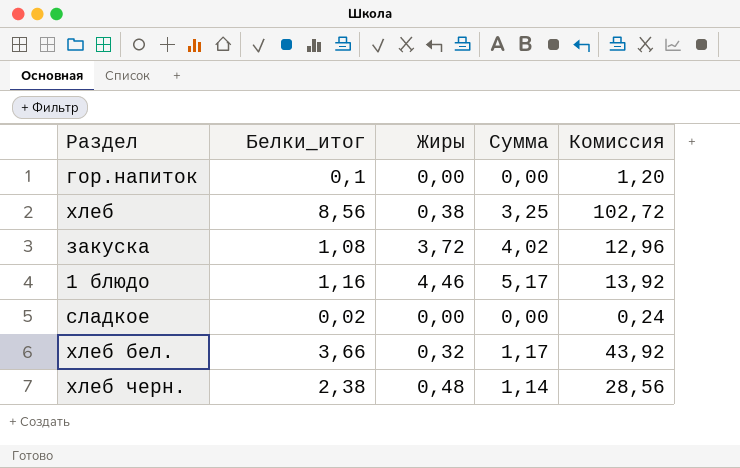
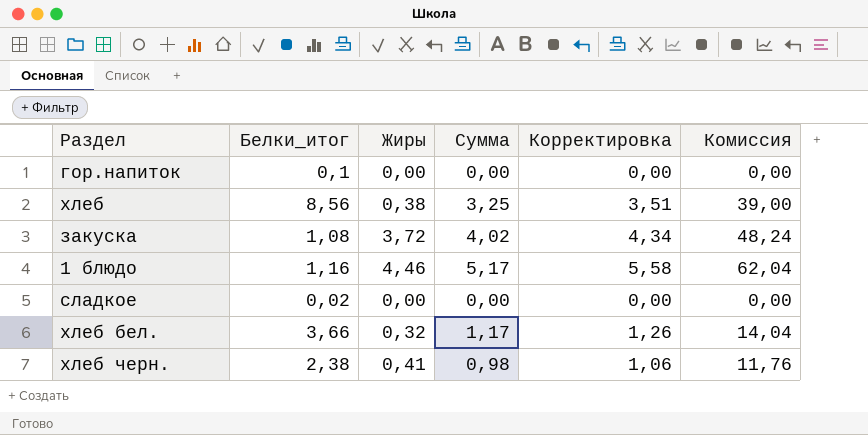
column Корректировка | formula: none -> [Сумма] * 1,08
column Комиссия | formula: [Белки_итог] * 12 -> [Сумма] * 12
хлеб черн. | Жиры: 0,48 -> 0,41
хлеб черн. | Сумма: 1,14 -> 0,98

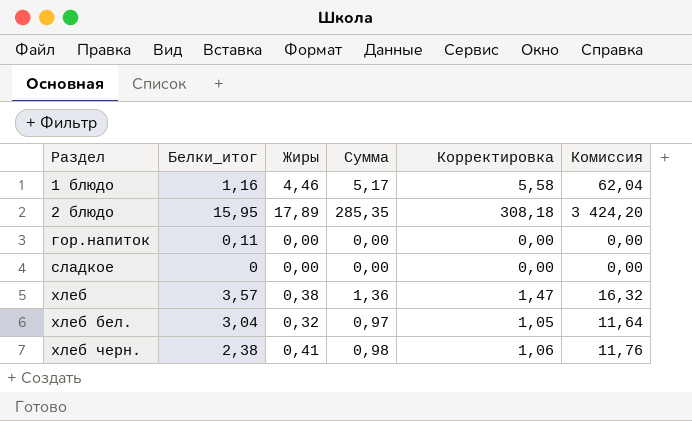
row order: none -> Раздел ascending
row закуска: 1,08 | 3,72 | 4,02 | 4,34 | 48,24 -> none
row 2 блюдо: none -> 15,95 | 17,89 | 285,35 | 308,18 | 3 424,20
гор.напиток | Белки_итог: 0,1 -> 0,11
сладкое | Белки_итог: 0,02 -> 0
хлеб | Белки_итог: 8,56 -> 3,57
хлеб | Сумма: 3,25 -> 1,36
хлеб | Корректировка: 3,51 -> 1,47
хлеб | Комиссия: 39,00 -> 16,32
хлеб бел. | Белки_итог: 3,66 -> 3,04
хлеб бел. | Сумма: 1,17 -> 0,97
хлеб бел. | Корректировка: 1,26 -> 1,05
хлеб бел. | Комиссия: 14,04 -> 11,64

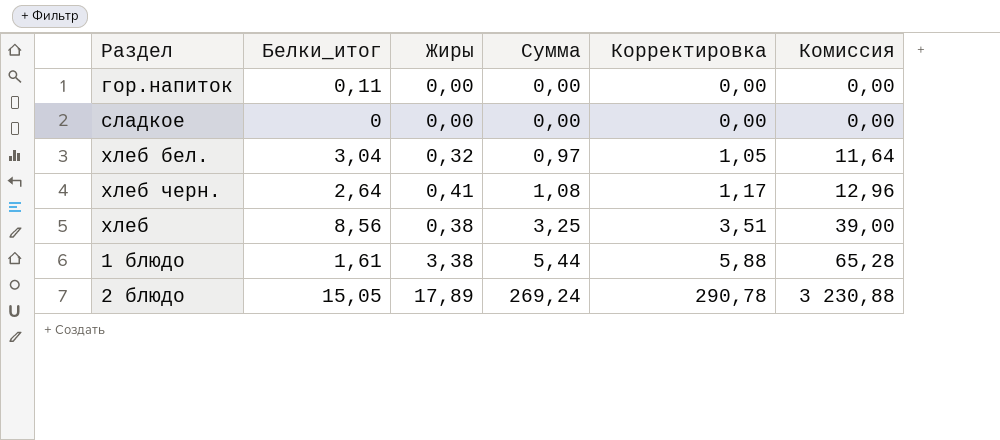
row order: Раздел ascending -> Сумма ascending
хлеб черн. | Белки_итог: 2,38 -> 2,64
хлеб черн. | Сумма: 0,98 -> 1,08
хлеб черн. | Корректировка: 1,06 -> 1,17
хлеб черн. | Комиссия: 11,76 -> 12,96
хлеб | Белки_итог: 3,57 -> 8,56
хлеб | Сумма: 1,36 -> 3,25
хлеб | Корректировка: 1,47 -> 3,51
хлеб | Комиссия: 16,32 -> 39,00
1 блюдо | Белки_итог: 1,16 -> 1,61
1 блюдо | Жиры: 4,46 -> 3,38
1 блюдо | Сумма: 5,17 -> 5,44
1 блюдо | Корректировка: 5,58 -> 5,88
1 блюдо | Комиссия: 62,04 -> 65,28
2 блюдо | Белки_итог: 15,95 -> 15,05
2 блюдо | Сумма: 285,35 -> 269,24
2 блюдо | Корректировка: 308,18 -> 290,78
2 блюдо | Комиссия: 3 424,20 -> 3 230,88

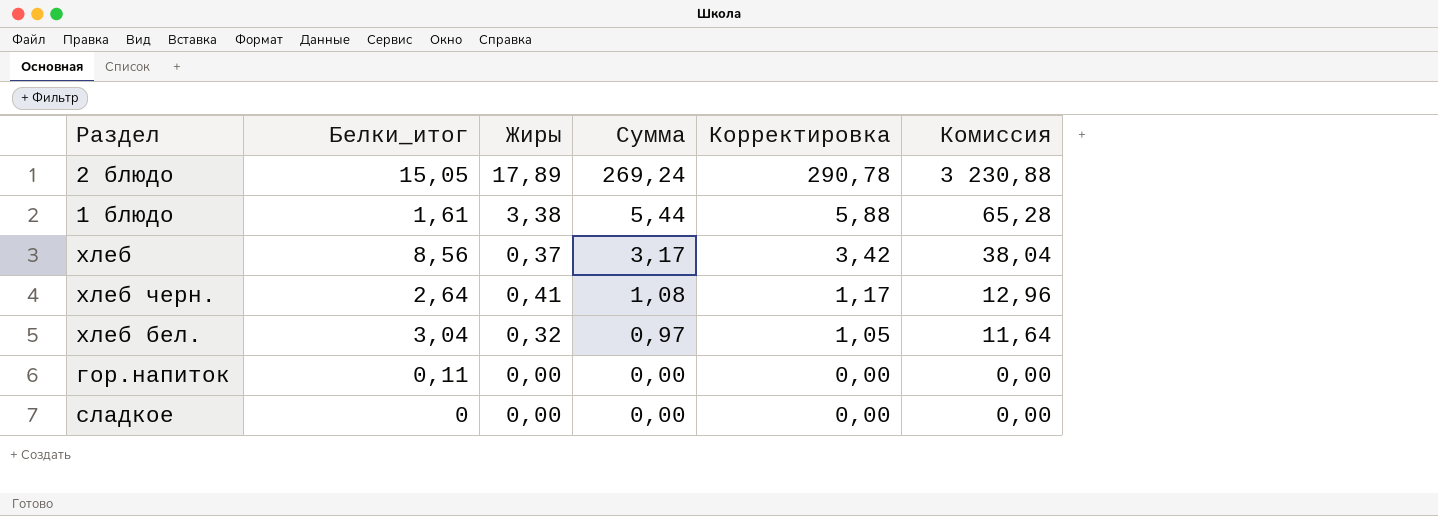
row order: Сумма ascending -> Сумма descending
хлеб | Жиры: 0,38 -> 0,37
хлеб | Сумма: 3,25 -> 3,17
хлеб | Корректировка: 3,51 -> 3,42
хлеб | Комиссия: 39,00 -> 38,04

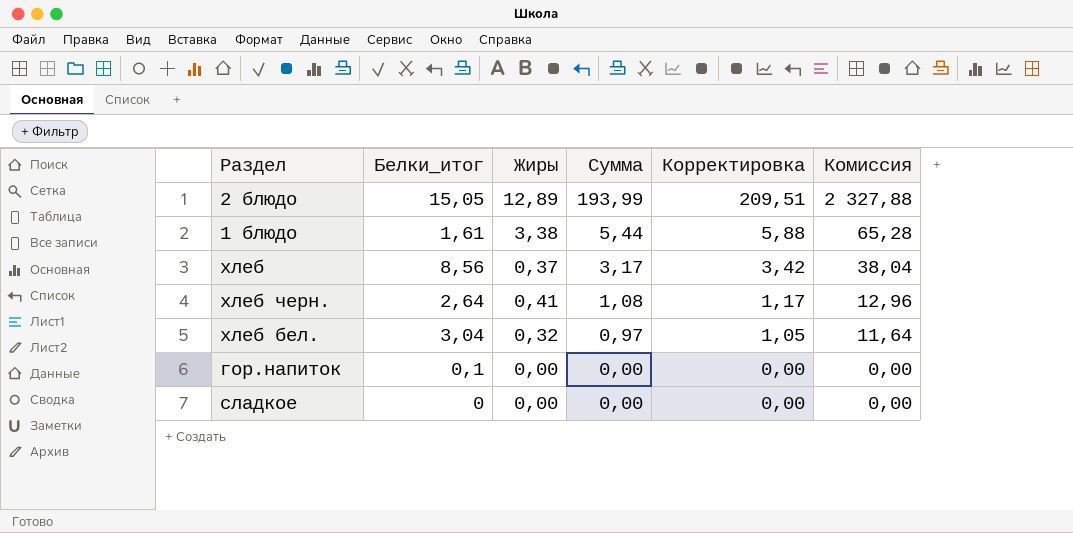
2 блюдо | Жиры: 17,89 -> 12,89
2 блюдо | Сумма: 269,24 -> 193,99
2 блюдо | Корректировка: 290,78 -> 209,51
2 блюдо | Комиссия: 3 230,88 -> 2 327,88
гор.напиток | Белки_итог: 0,11 -> 0,1

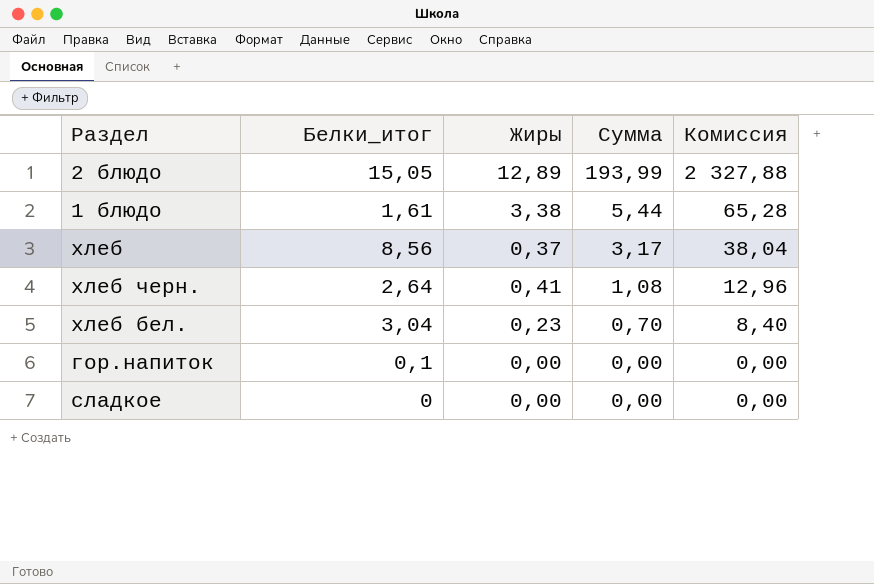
column Корректировка | formula: [Сумма] * 1,08 -> none
хлеб бел. | Жиры: 0,32 -> 0,23
хлеб бел. | Сумма: 0,97 -> 0,70
хлеб бел. | Комиссия: 11,64 -> 8,40

